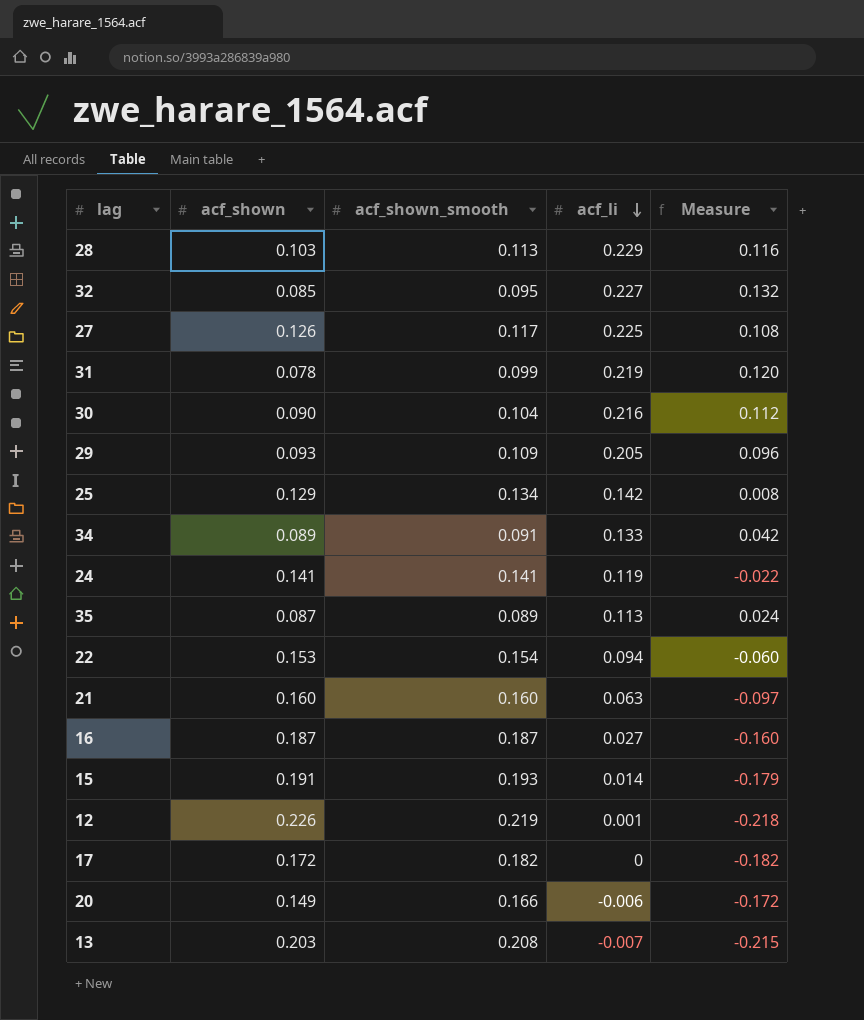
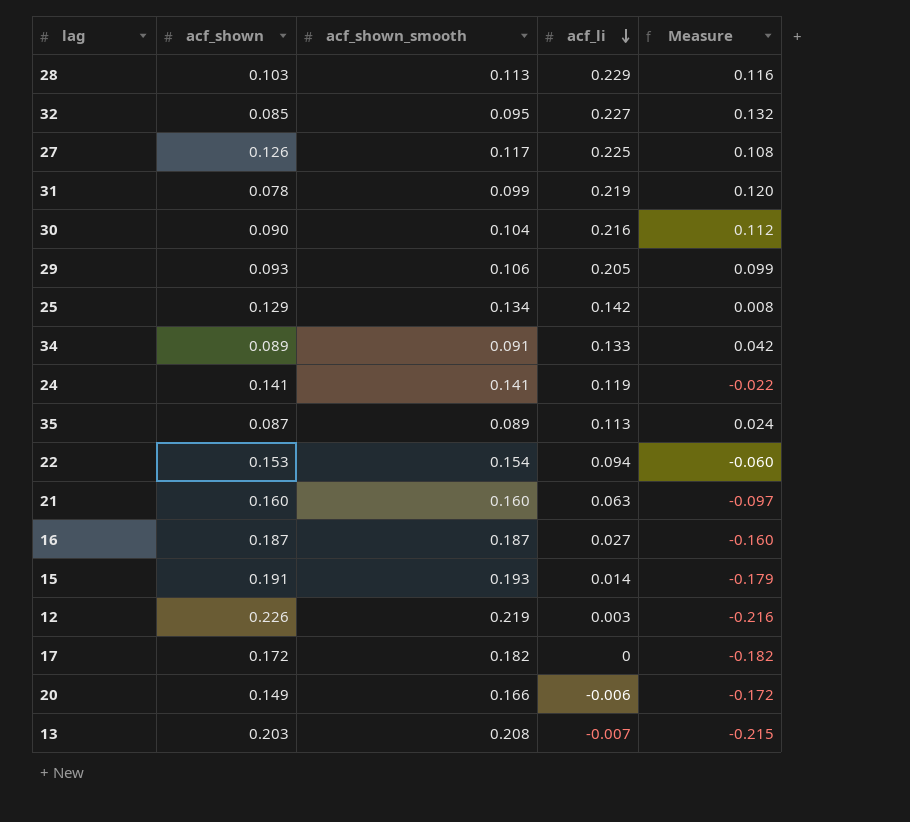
29 | acf_shown_smooth: 0.109 -> 0.106
29 | Measure: 0.096 -> 0.099
12 | acf_li: 0.001 -> 0.003
12 | Measure: -0.218 -> -0.216

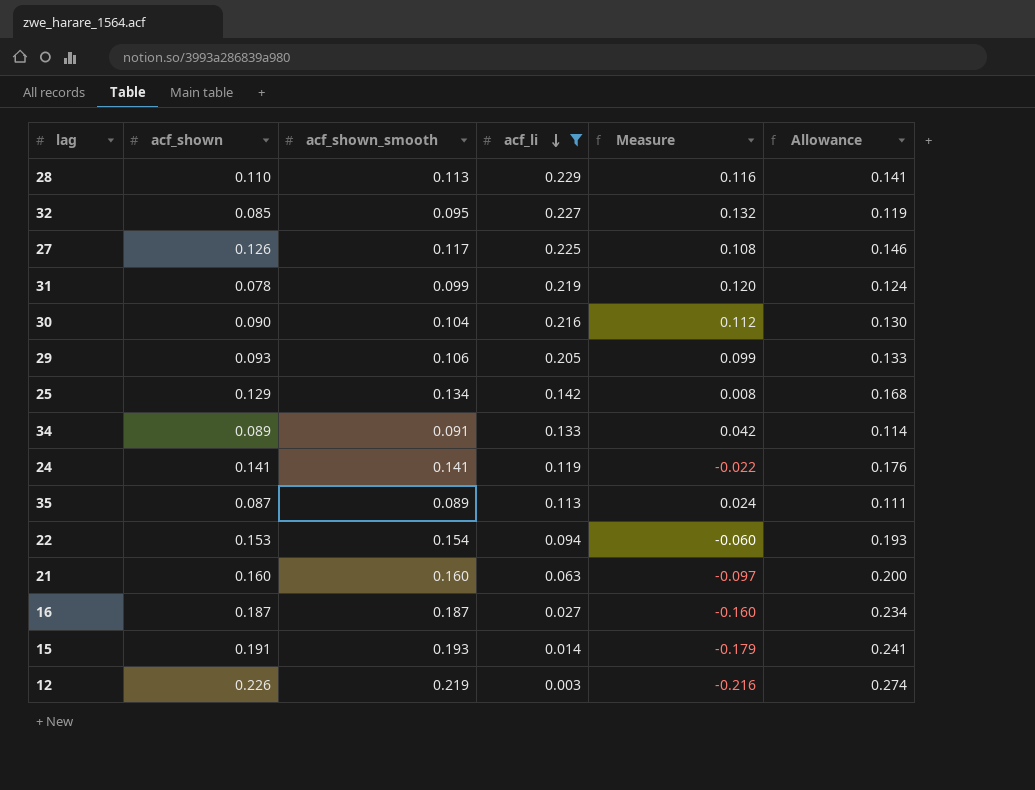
filter: none -> acf_li >= 0.003
column Allowance | formula: none -> [acf_shown_smooth] * 1.25
28 | acf_shown: 0.103 -> 0.110

